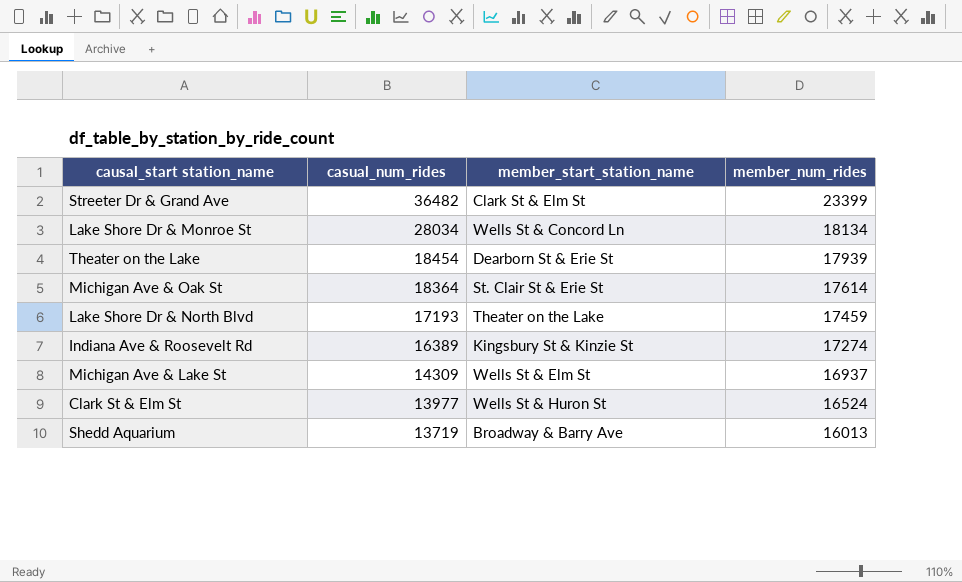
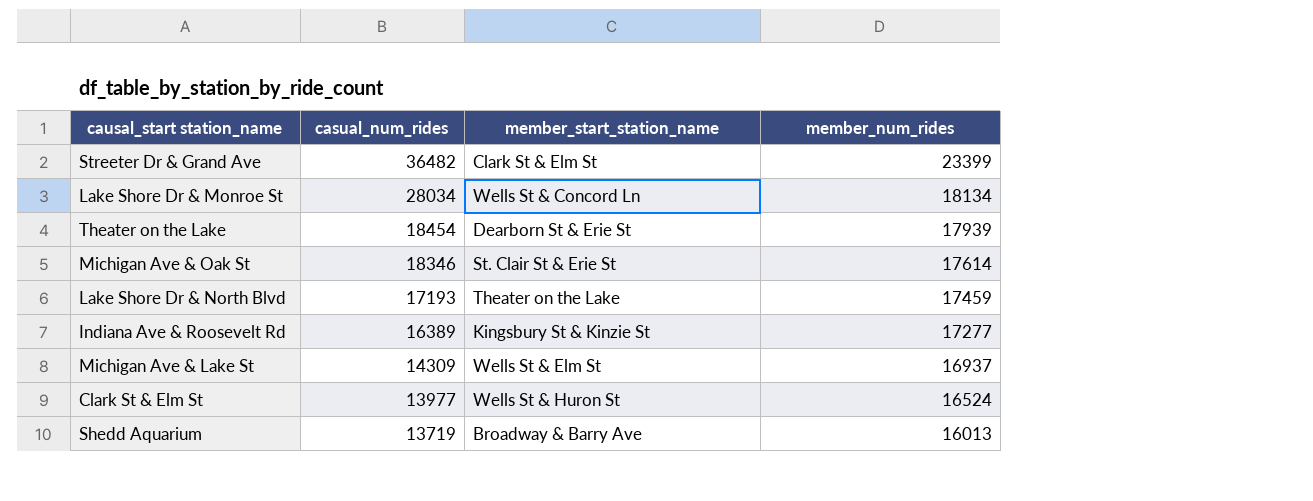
Michigan Ave & Oak St | casual_num_rides: 18364 -> 18346
Indiana Ave & Roosevelt Rd | member_num_rides: 17274 -> 17277

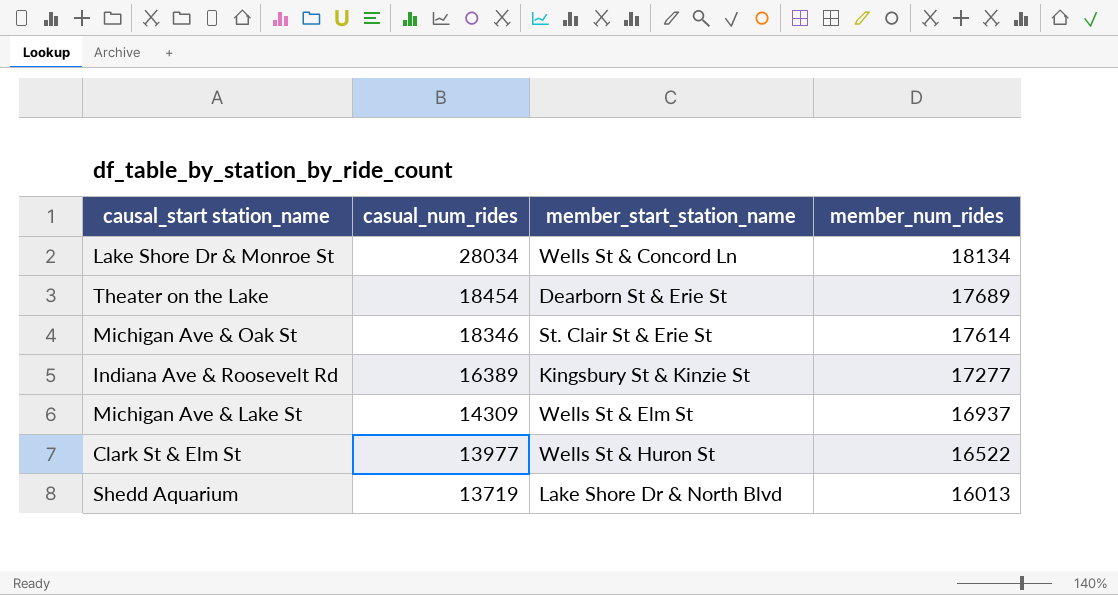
row Streeter Dr & Grand Ave: 36482 | Clark St & Elm St | 23399 -> none
row Lake Shore Dr & North Blvd: 17193 | Theater on the Lake | 17459 -> none
Theater on the Lake | member_num_rides: 17939 -> 17689
Clark St & Elm St | member_num_rides: 16524 -> 16522
Shedd Aquarium | member_start_station_name: Broadway & Barry Ave -> Lake Shore Dr & North Blvd

